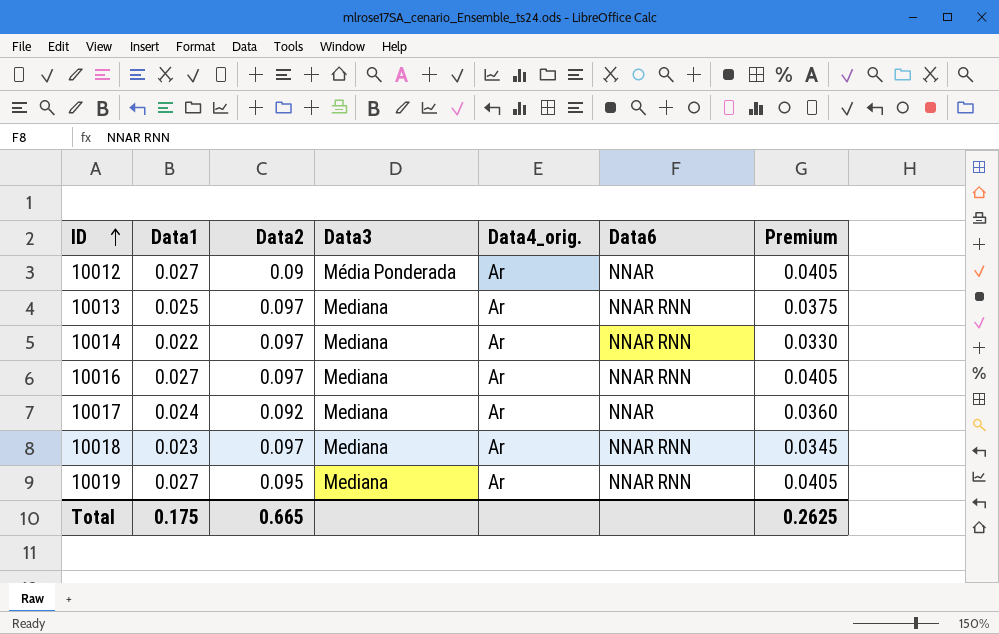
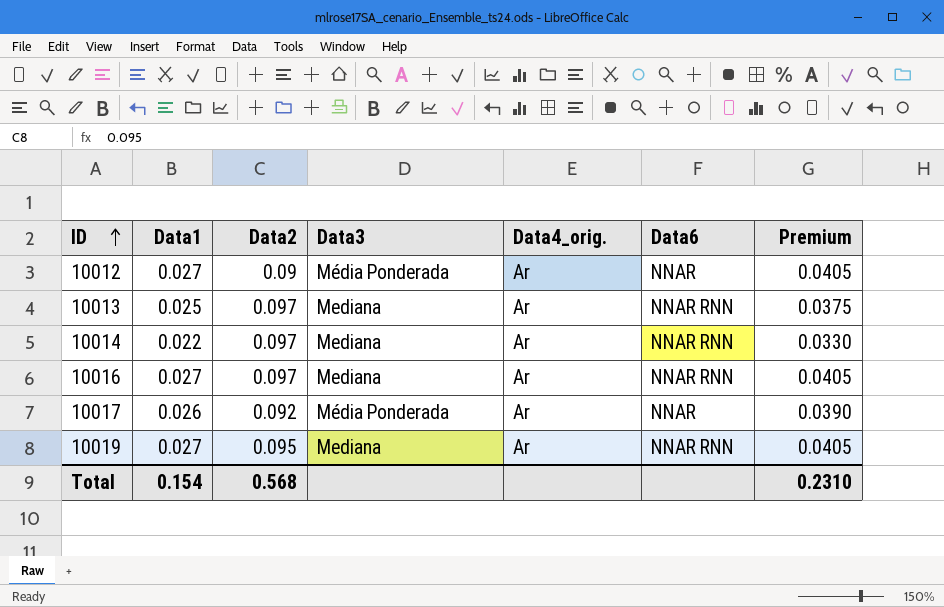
row 10018: 0.023 | 0.097 | Mediana | Ar | NNAR RNN | 0.0345 -> none
10017 | Data1: 0.024 -> 0.026
10017 | Data3: Mediana -> Média Ponderada
10017 | Premium: 0.0360 -> 0.0390
Total | Data1: 0.175 -> 0.154
Total | Data2: 0.665 -> 0.568
Total | Premium: 0.2625 -> 0.2310

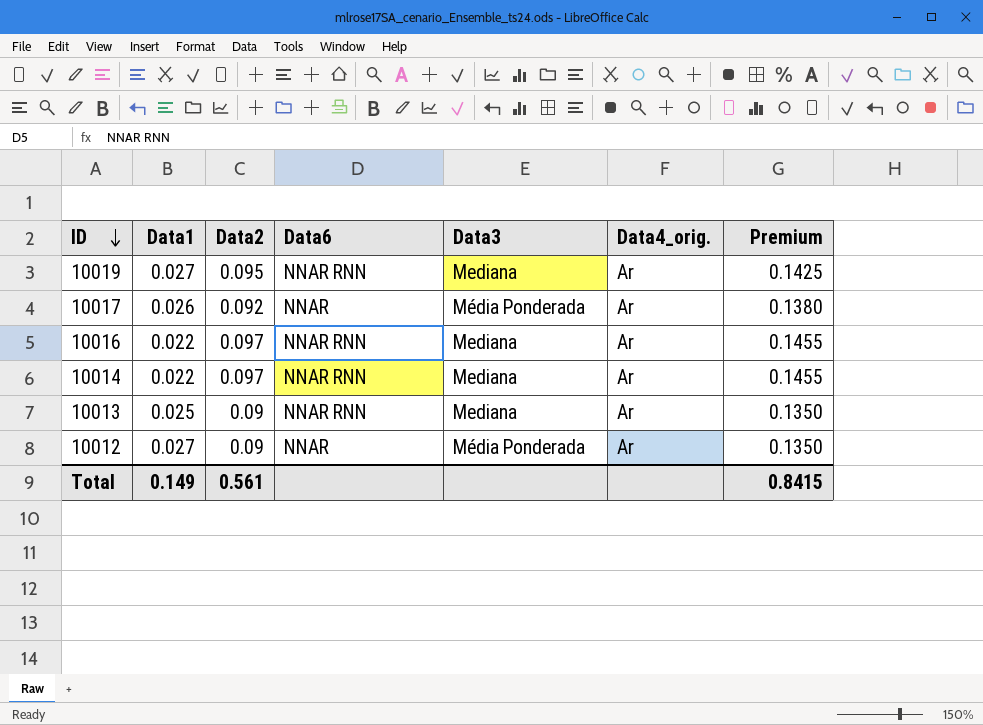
row order: ID ascending -> ID descending
column Data6 | position: 6 -> 4
column Premium | formula: [Data1] * 1.5 -> [Data2] * 1.5
10016 | Data1: 0.027 -> 0.022
10013 | Data2: 0.097 -> 0.09
Total | Data1: 0.154 -> 0.149
Total | Data2: 0.568 -> 0.561
Total | Premium: 0.2310 -> 0.8415

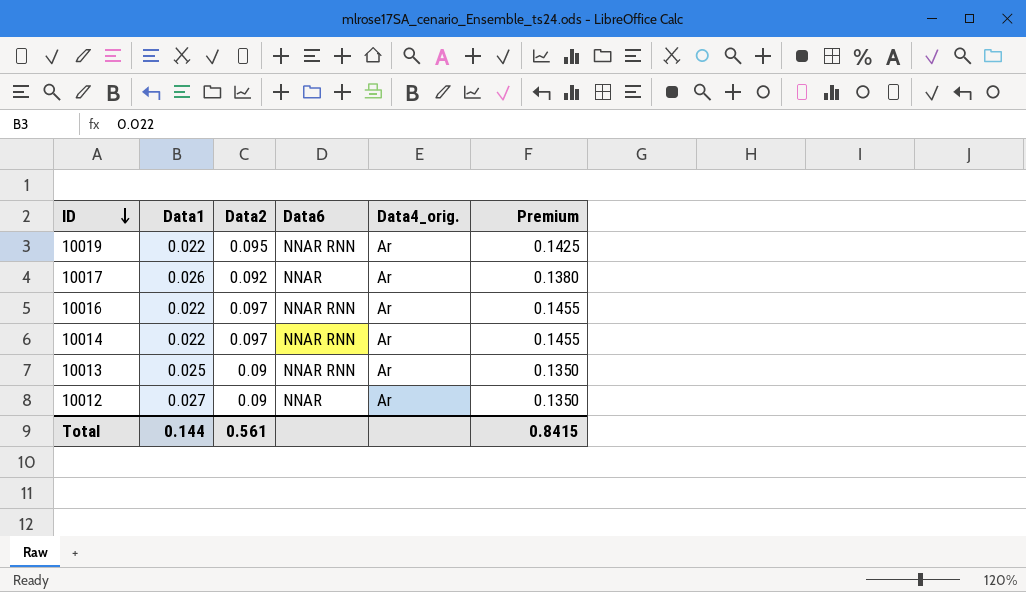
column Data3 | position: 5 -> none
10019 | Data1: 0.027 -> 0.022
Total | Data1: 0.149 -> 0.144

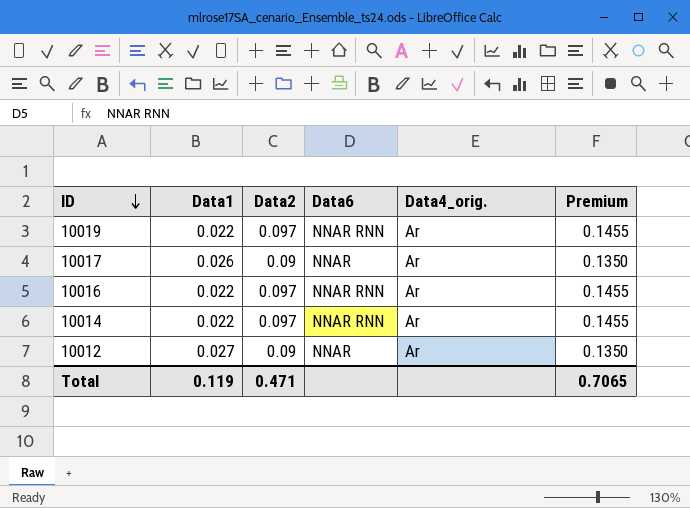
row 10013: 0.025 | 0.09 | NNAR RNN | Ar | 0.1350 -> none
10019 | Data2: 0.095 -> 0.097
10019 | Premium: 0.1425 -> 0.1455
10017 | Data2: 0.092 -> 0.09
10017 | Premium: 0.1380 -> 0.1350
Total | Data1: 0.144 -> 0.119
Total | Data2: 0.561 -> 0.471
Total | Premium: 0.8415 -> 0.7065

